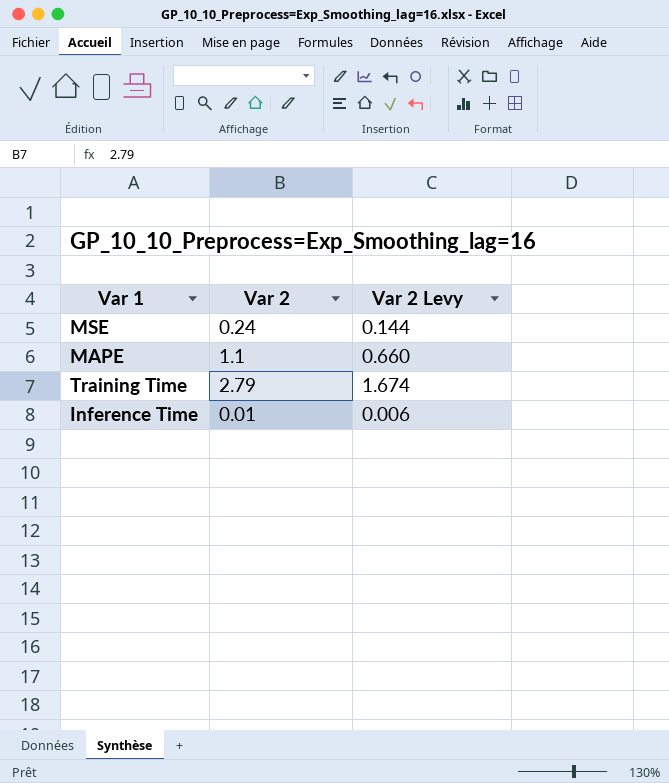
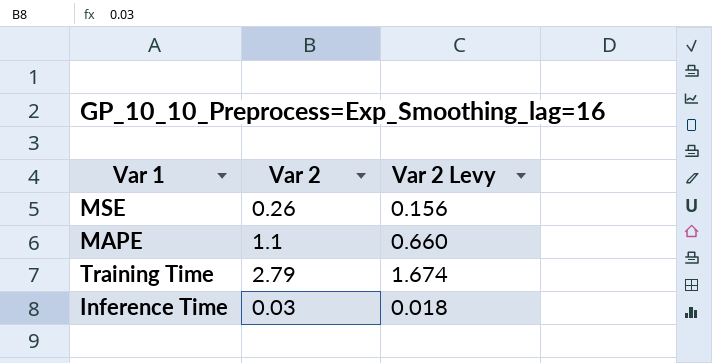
MSE | Var 2: 0.24 -> 0.26
MSE | Var 2 Levy: 0.144 -> 0.156
Inference Time | Var 2: 0.01 -> 0.03
Inference Time | Var 2 Levy: 0.006 -> 0.018

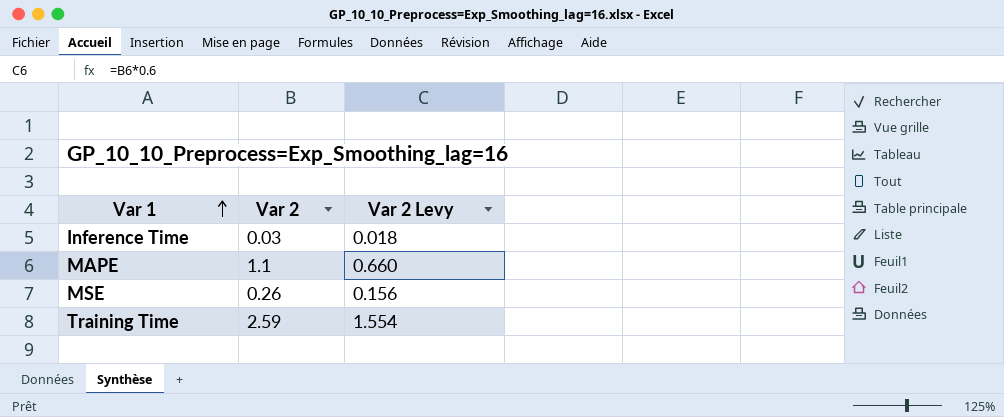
row order: none -> Var 1 ascending
Training Time | Var 2: 2.79 -> 2.59
Training Time | Var 2 Levy: 1.674 -> 1.554

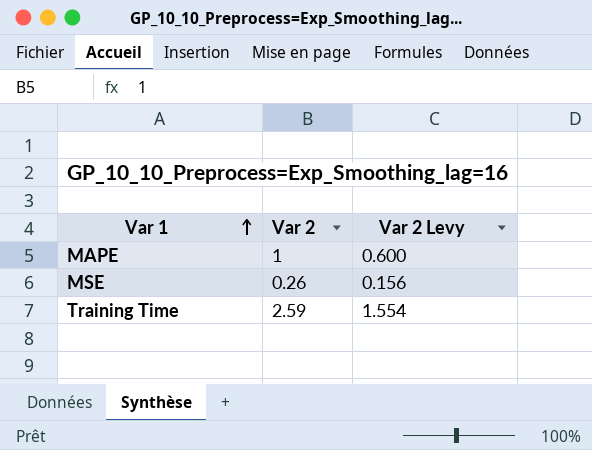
row Inference Time: 0.03 | 0.018 -> none
MAPE | Var 2: 1.1 -> 1
MAPE | Var 2 Levy: 0.660 -> 0.600

